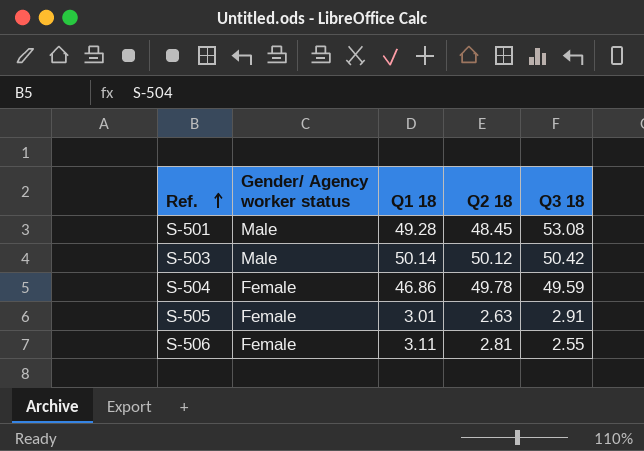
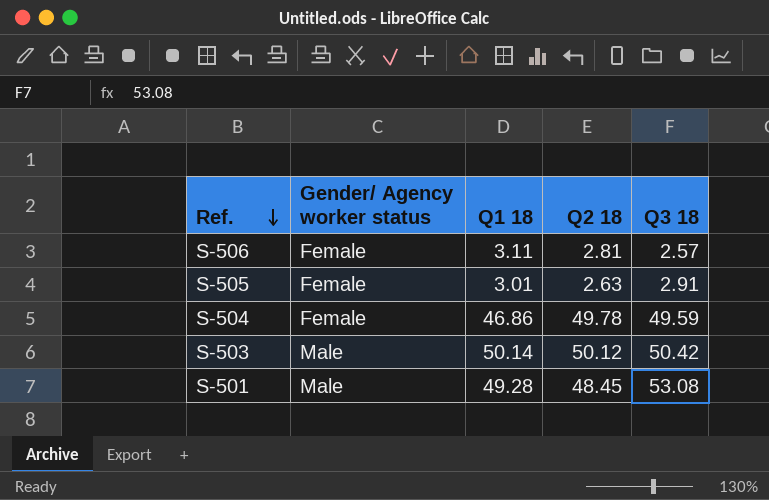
row order: Ref. ascending -> Ref. descending
S-506 | Q3 18: 2.55 -> 2.57

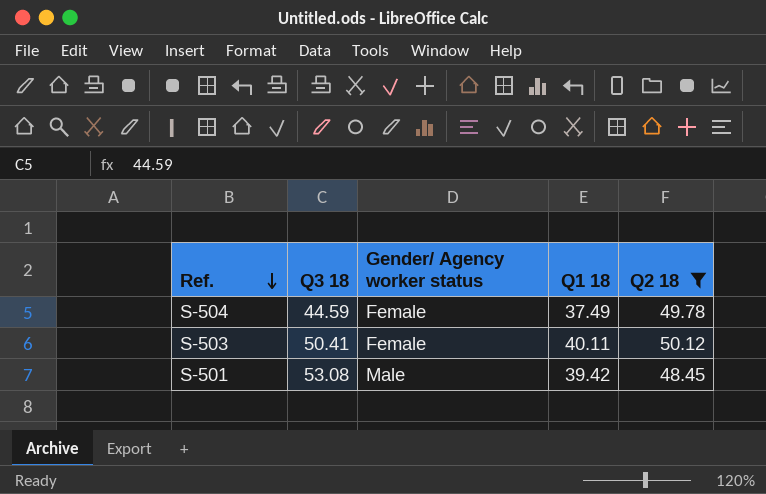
filter: none -> Q2 18 >= 48.45
column Q3 18 | position: 5 -> 2
S-504 | Q3 18: 49.59 -> 44.59
S-504 | Q1 18: 46.86 -> 37.49
S-503 | Q3 18: 50.42 -> 50.41
S-503 | Gender/ Agency worker status: Male -> Female
S-503 | Q1 18: 50.14 -> 40.11
S-501 | Q1 18: 49.28 -> 39.42

